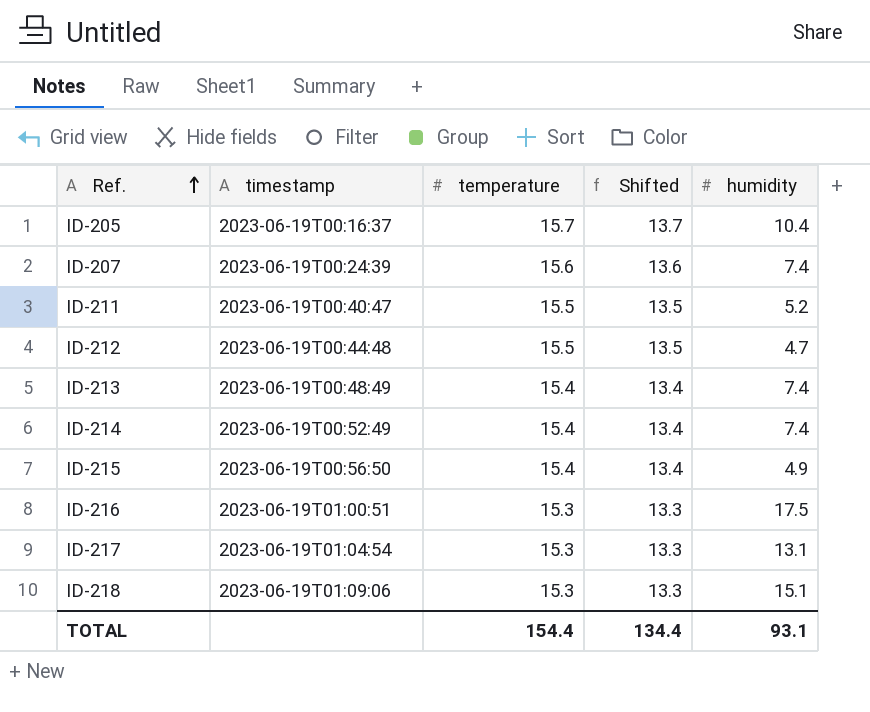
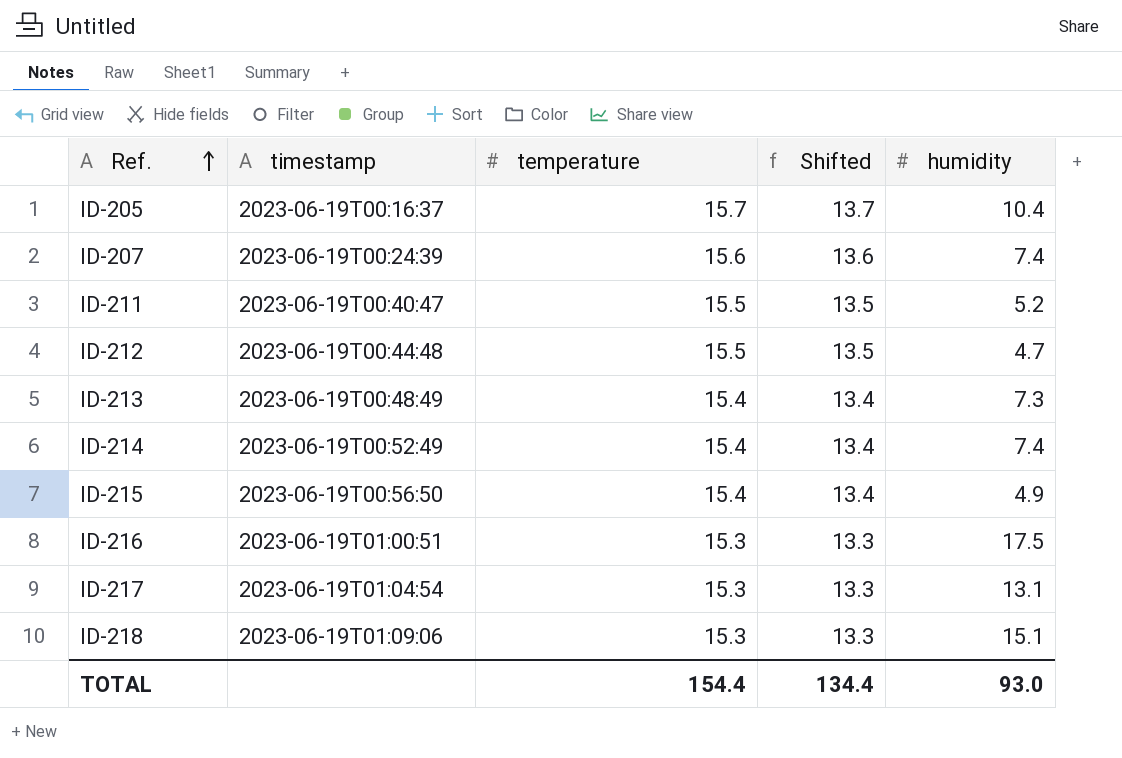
ID-213 | humidity: 7.4 -> 7.3
TOTAL | humidity: 93.1 -> 93.0

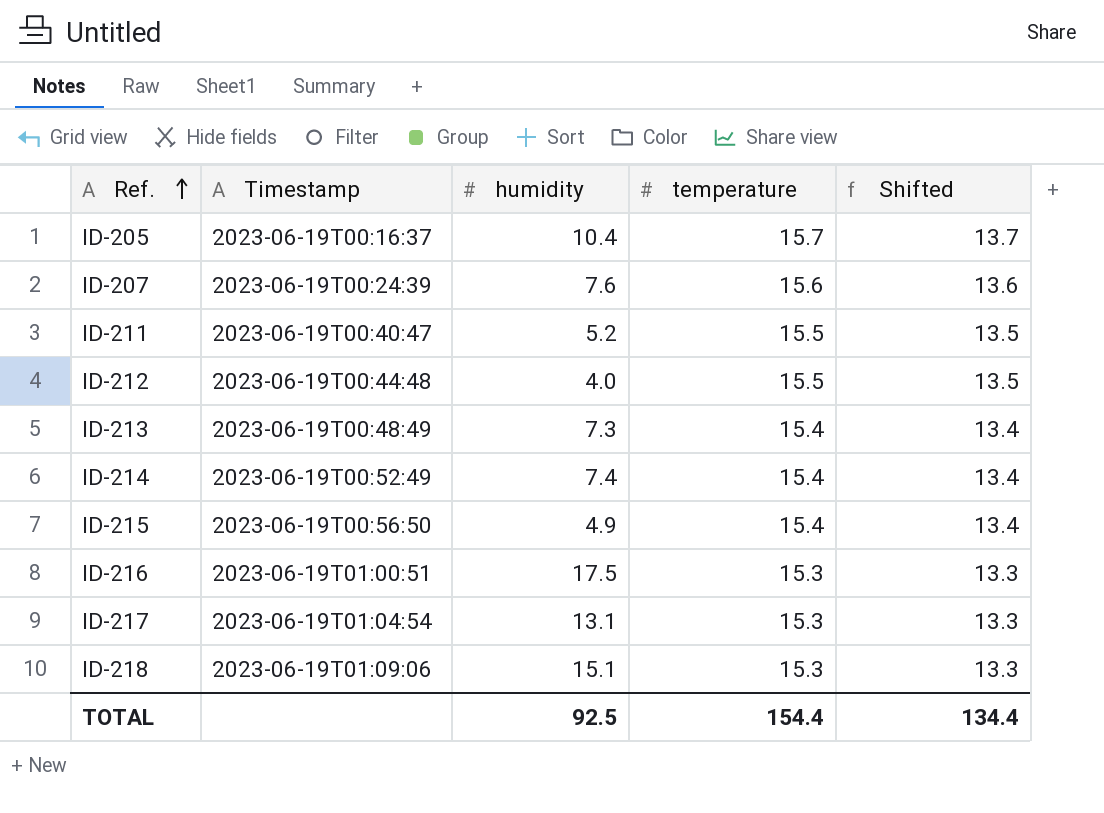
column name: timestamp -> Timestamp
column humidity | position: 5 -> 3
ID-207 | humidity: 7.4 -> 7.6
ID-212 | humidity: 4.7 -> 4.0
TOTAL | humidity: 93.0 -> 92.5

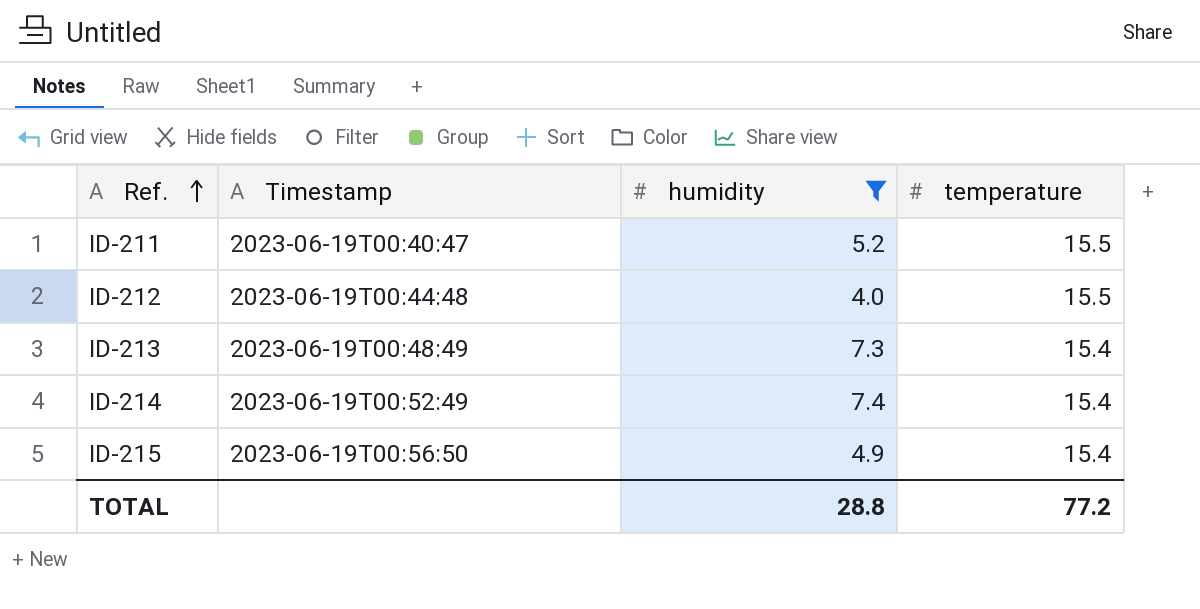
filter: none -> humidity <= 7.4
column Shifted | formula: [temperature] - 2 -> none
TOTAL | humidity: 92.5 -> 28.8
TOTAL | temperature: 154.4 -> 77.2

